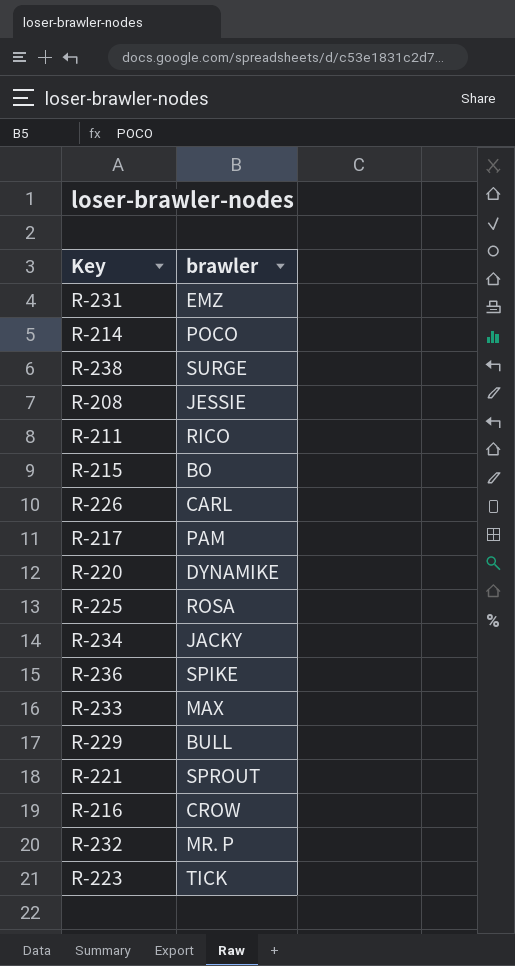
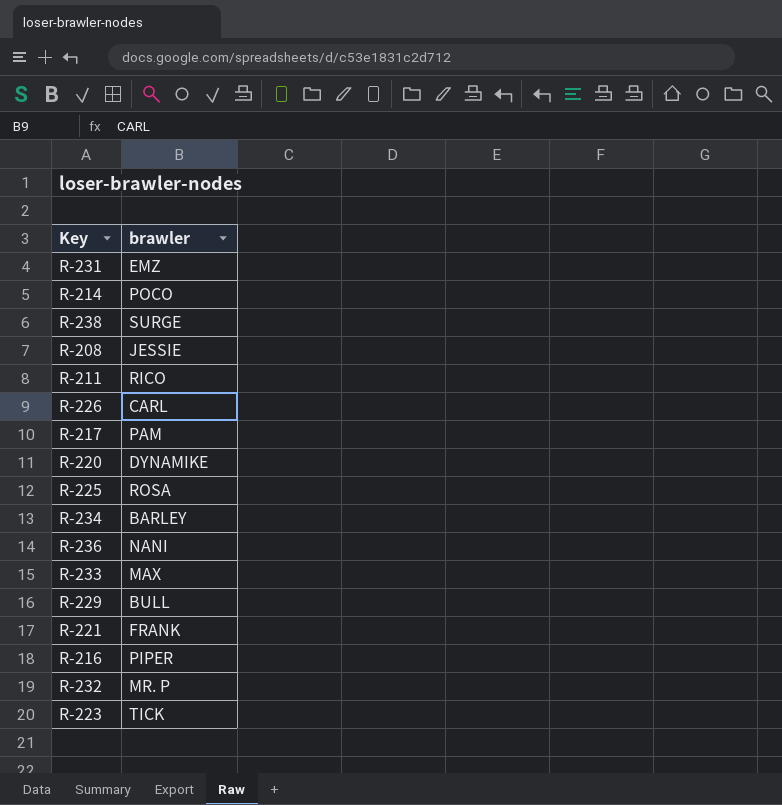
row R-215: BO -> none
R-234 | brawler: JACKY -> BARLEY
R-236 | brawler: SPIKE -> NANI
R-221 | brawler: SPROUT -> FRANK
R-216 | brawler: CROW -> PIPER

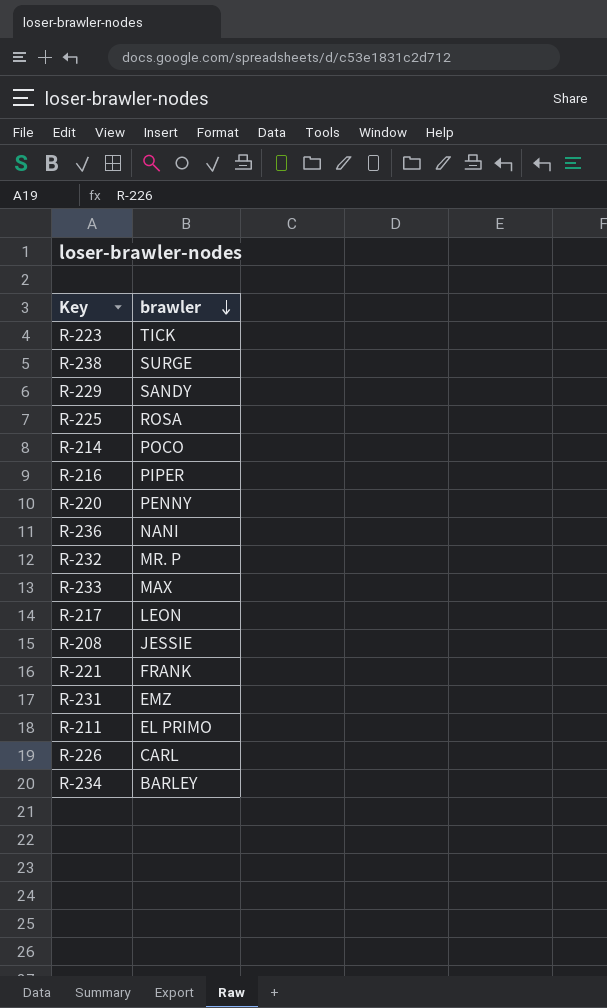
row order: none -> brawler descending
R-229 | brawler: BULL -> SANDY
R-220 | brawler: DYNAMIKE -> PENNY
R-217 | brawler: PAM -> LEON
R-211 | brawler: RICO -> EL PRIMO

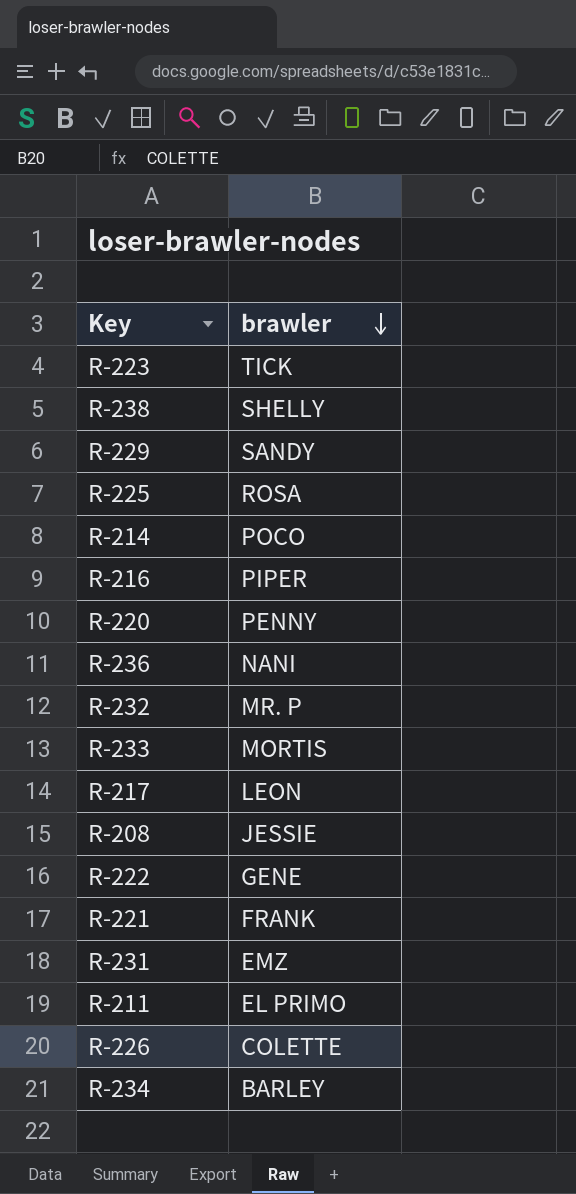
R-238 | brawler: SURGE -> SHELLY
R-233 | brawler: MAX -> MORTIS
row R-222: none -> GENE
R-226 | brawler: CARL -> COLETTE

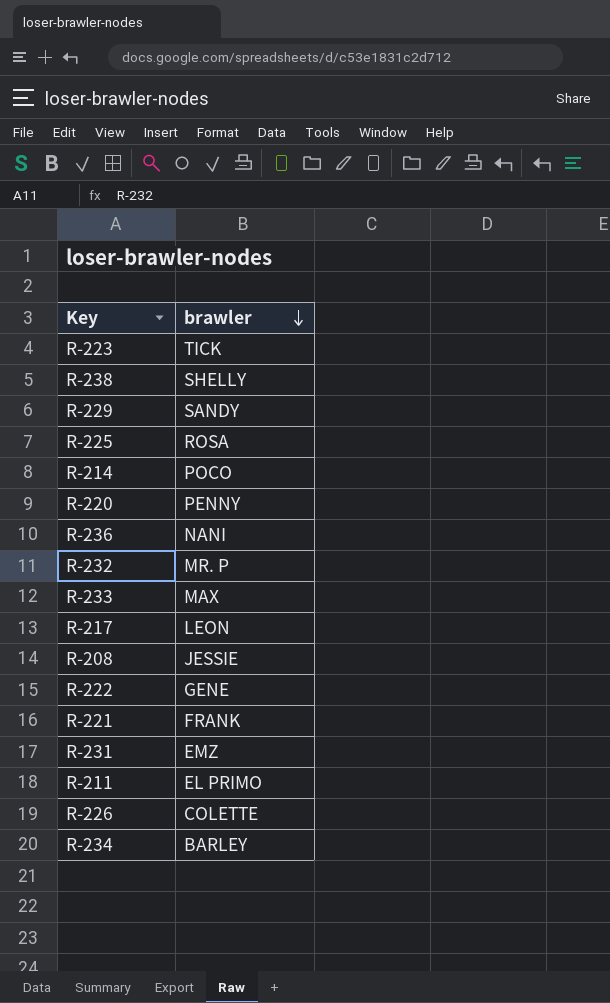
row R-216: PIPER -> none
R-233 | brawler: MORTIS -> MAX

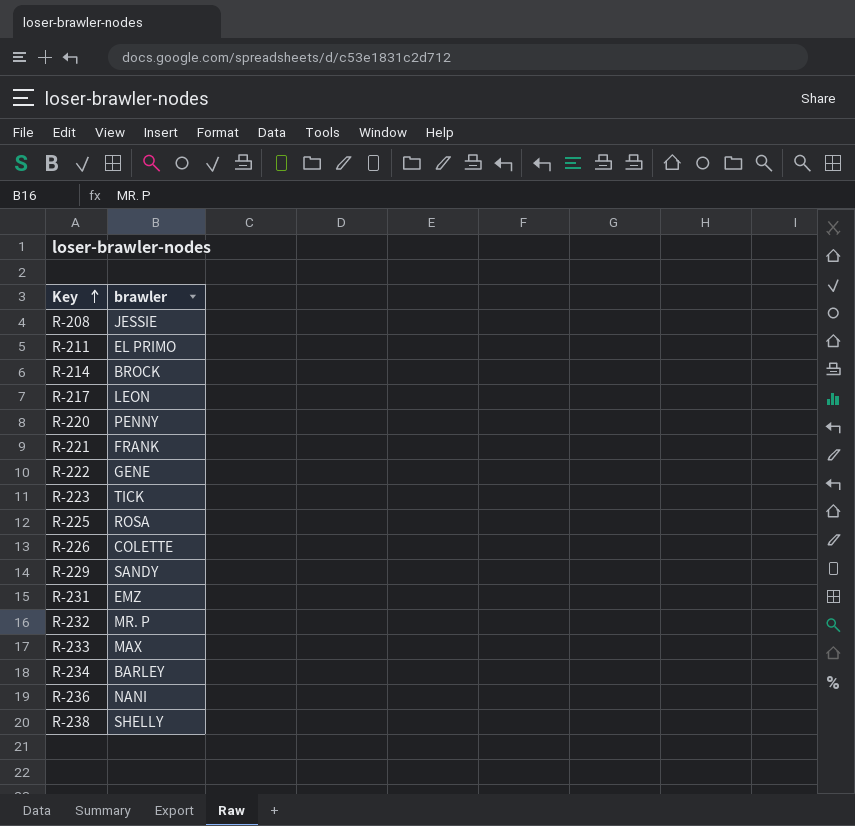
row order: brawler descending -> Key ascending
R-214 | brawler: POCO -> BROCK

